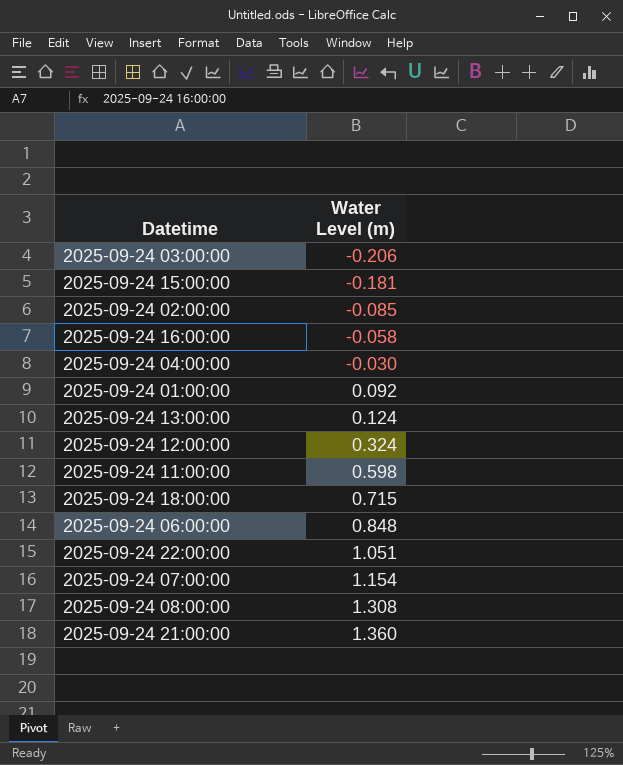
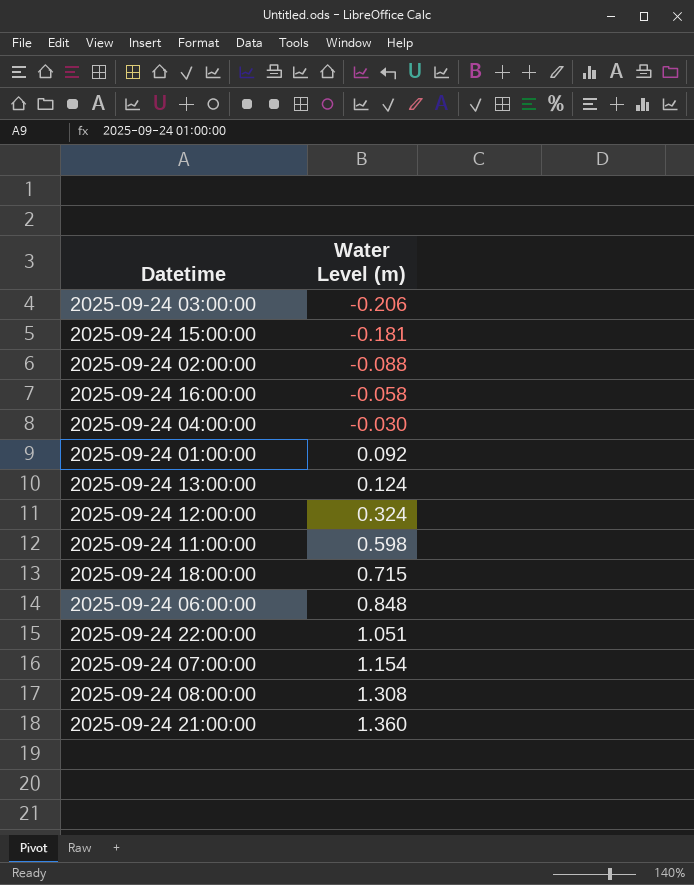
2025-09-24 02:00:00 | Water Level (m): -0.085 -> -0.088

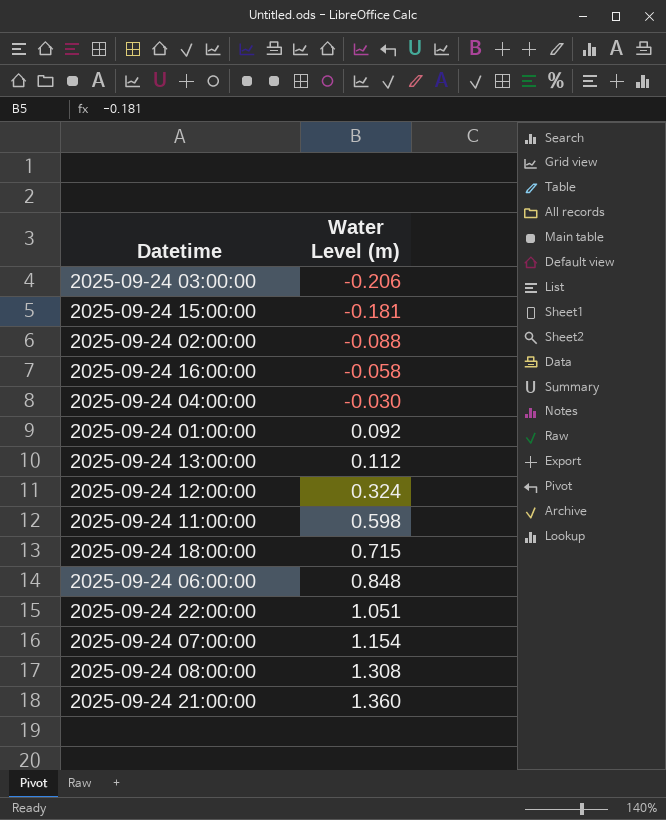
2025-09-24 13:00:00 | Water Level (m): 0.124 -> 0.112

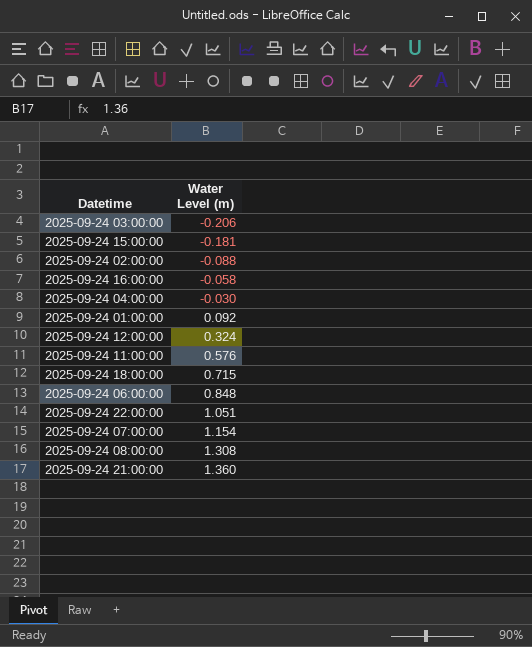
row 2025-09-24 13:00:00: 0.112 -> none
2025-09-24 11:00:00 | Water Level (m): 0.598 -> 0.576

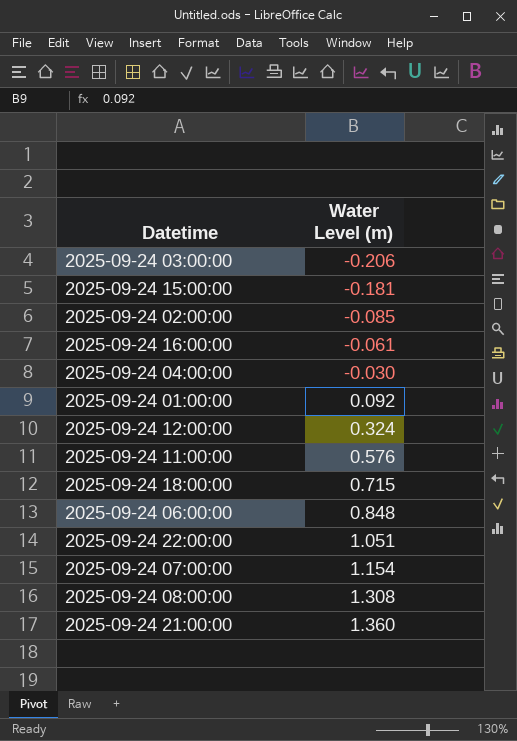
2025-09-24 02:00:00 | Water Level (m): -0.088 -> -0.085
2025-09-24 16:00:00 | Water Level (m): -0.058 -> -0.061

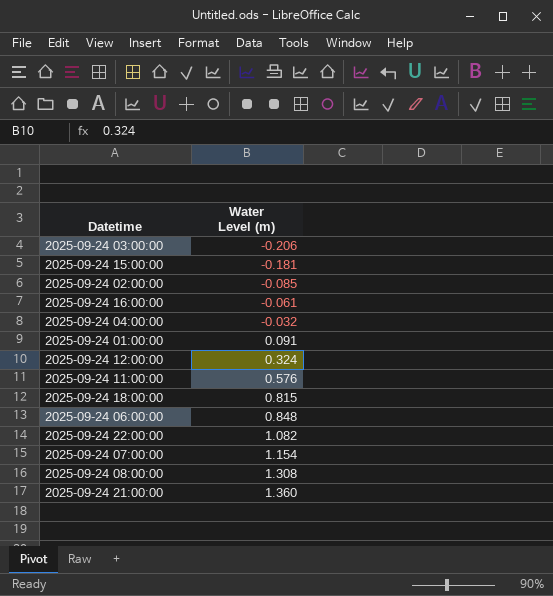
2025-09-24 04:00:00 | Water Level (m): -0.030 -> -0.032
2025-09-24 01:00:00 | Water Level (m): 0.092 -> 0.091
2025-09-24 18:00:00 | Water Level (m): 0.715 -> 0.815
2025-09-24 22:00:00 | Water Level (m): 1.051 -> 1.082

